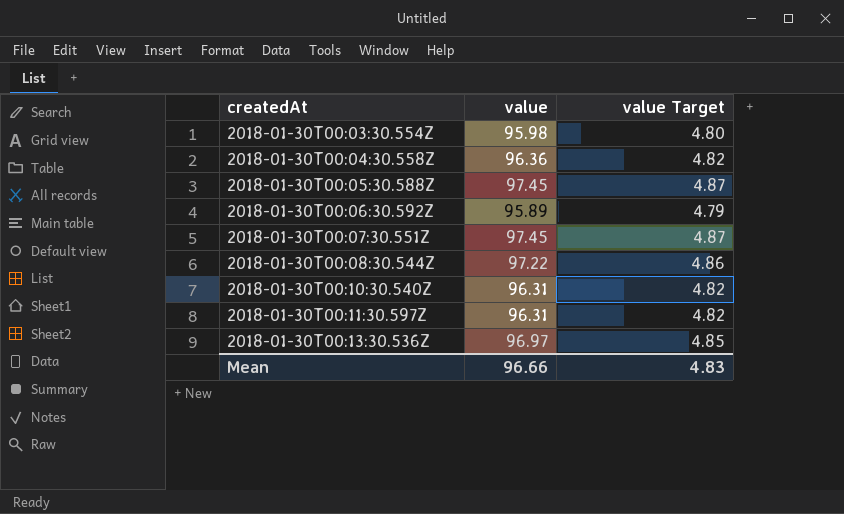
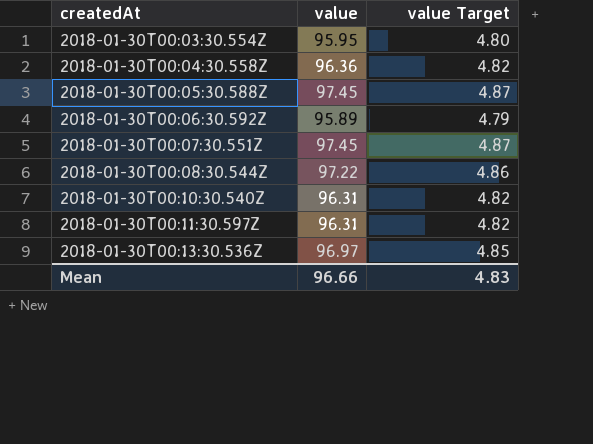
2018-01-30T00:03:30.554Z | value: 95.98 -> 95.95

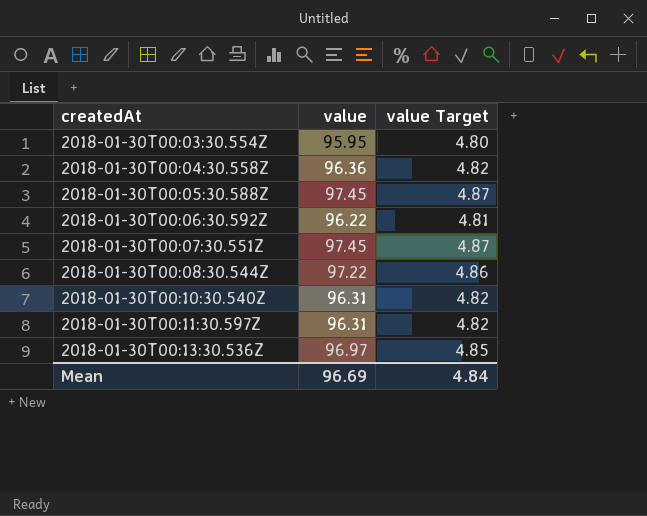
2018-01-30T00:06:30.592Z | value: 95.89 -> 96.22
2018-01-30T00:06:30.592Z | value Target: 4.79 -> 4.81
Mean | value: 96.66 -> 96.69
Mean | value Target: 4.83 -> 4.84

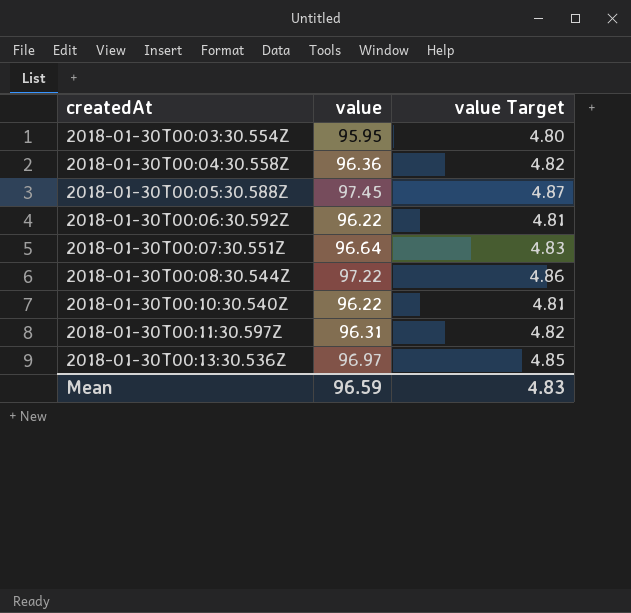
2018-01-30T00:07:30.551Z | value: 97.45 -> 96.64
2018-01-30T00:07:30.551Z | value Target: 4.87 -> 4.83
2018-01-30T00:10:30.540Z | value: 96.31 -> 96.22
2018-01-30T00:10:30.540Z | value Target: 4.82 -> 4.81
Mean | value: 96.69 -> 96.59
Mean | value Target: 4.84 -> 4.83

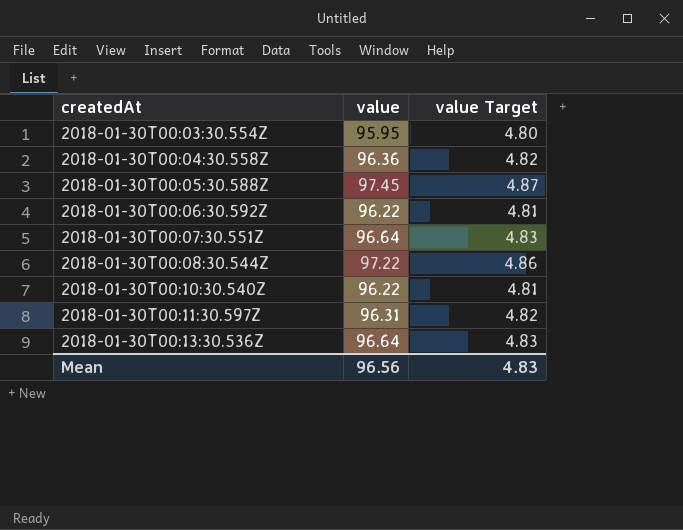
2018-01-30T00:13:30.536Z | value: 96.97 -> 96.64
2018-01-30T00:13:30.536Z | value Target: 4.85 -> 4.83
Mean | value: 96.59 -> 96.56

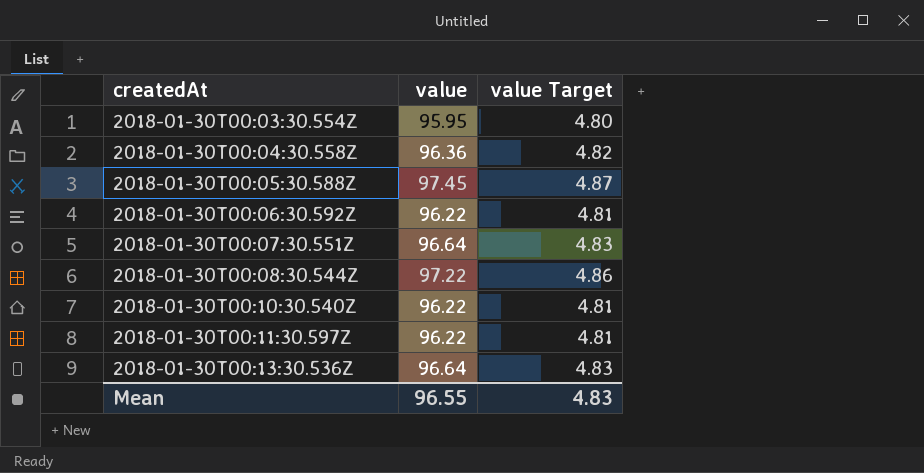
2018-01-30T00:11:30.597Z | value: 96.31 -> 96.22
2018-01-30T00:11:30.597Z | value Target: 4.82 -> 4.81
Mean | value: 96.56 -> 96.55

